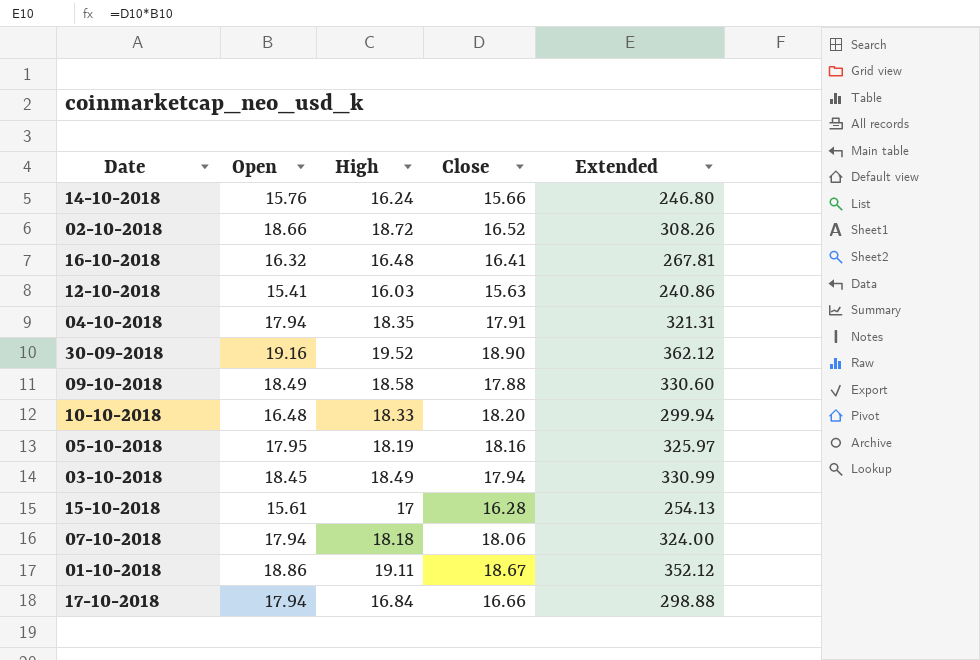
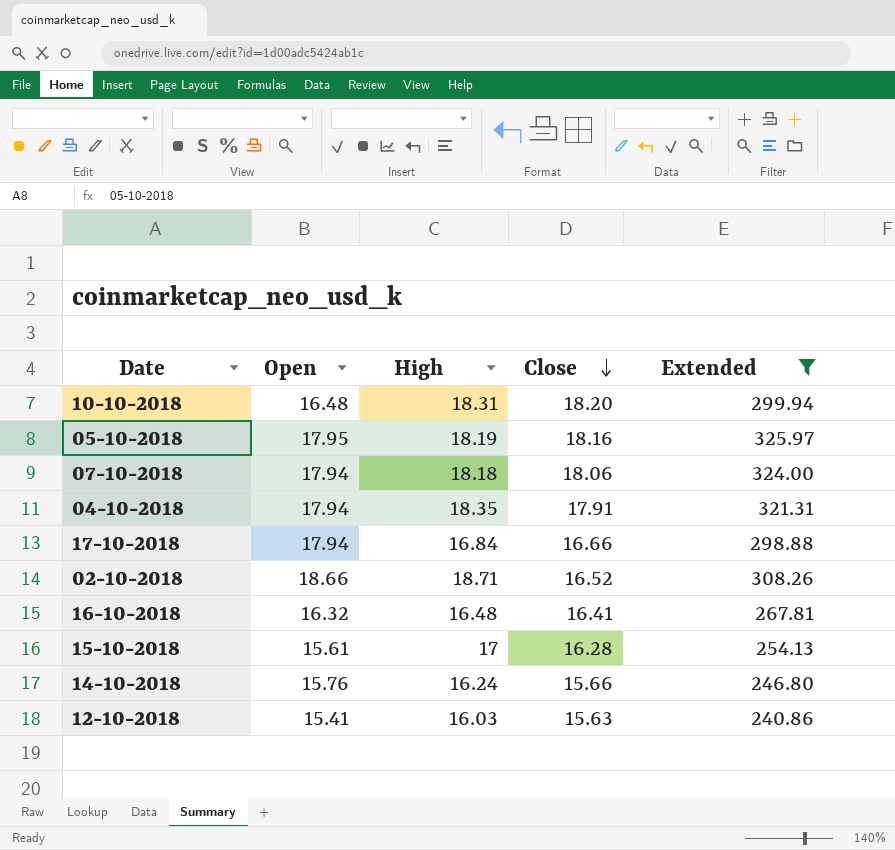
filter: none -> Extended <= 325.97
row order: none -> Close descending
10-10-2018 | High: 18.33 -> 18.31
02-10-2018 | High: 18.72 -> 18.71

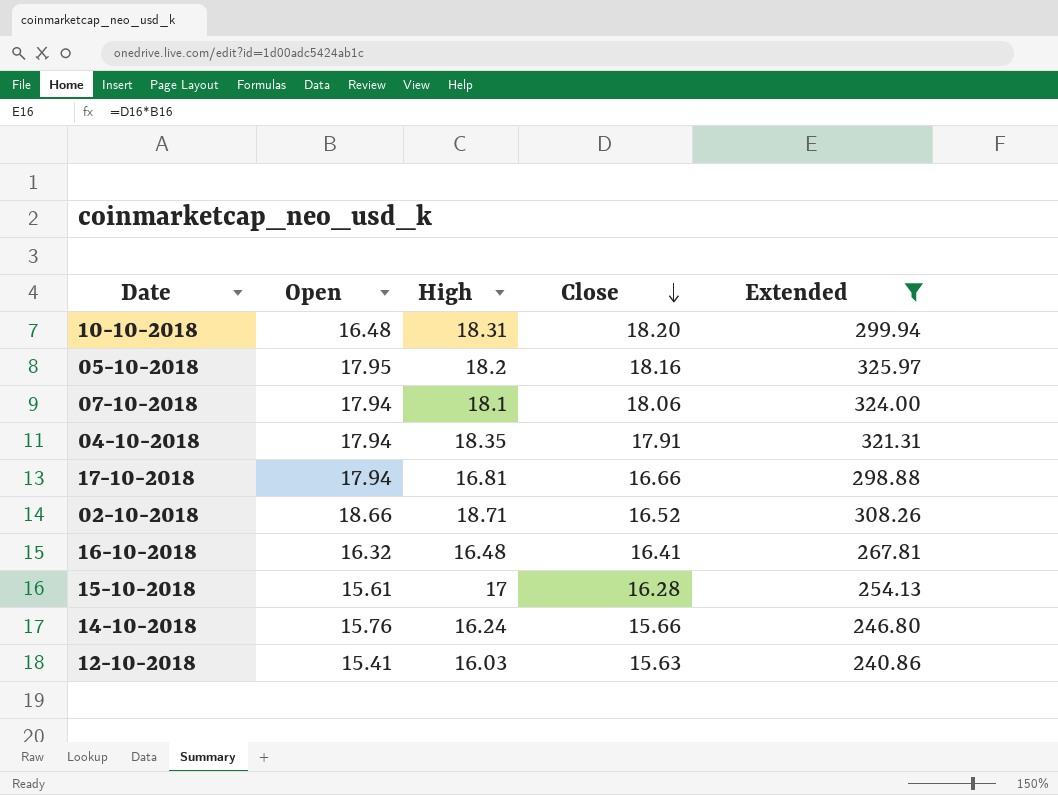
05-10-2018 | High: 18.19 -> 18.2
07-10-2018 | High: 18.18 -> 18.1
17-10-2018 | High: 16.84 -> 16.81

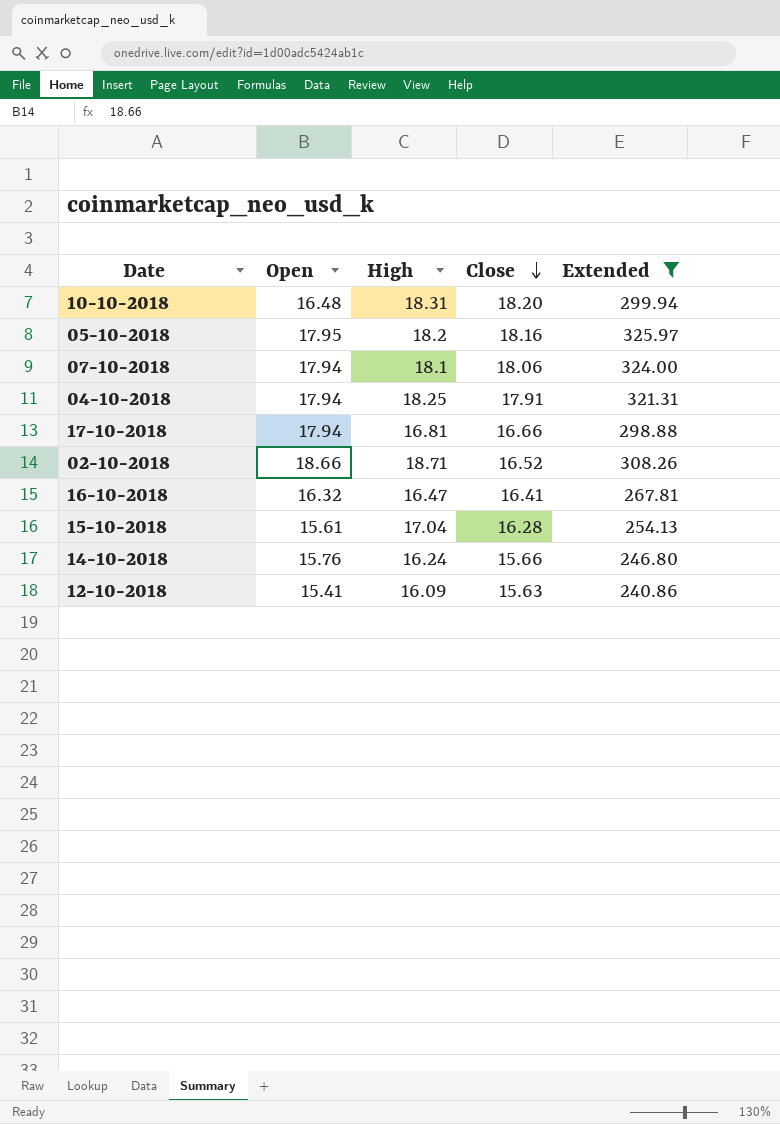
04-10-2018 | High: 18.35 -> 18.25
16-10-2018 | High: 16.48 -> 16.47
15-10-2018 | High: 17 -> 17.04
12-10-2018 | High: 16.03 -> 16.09

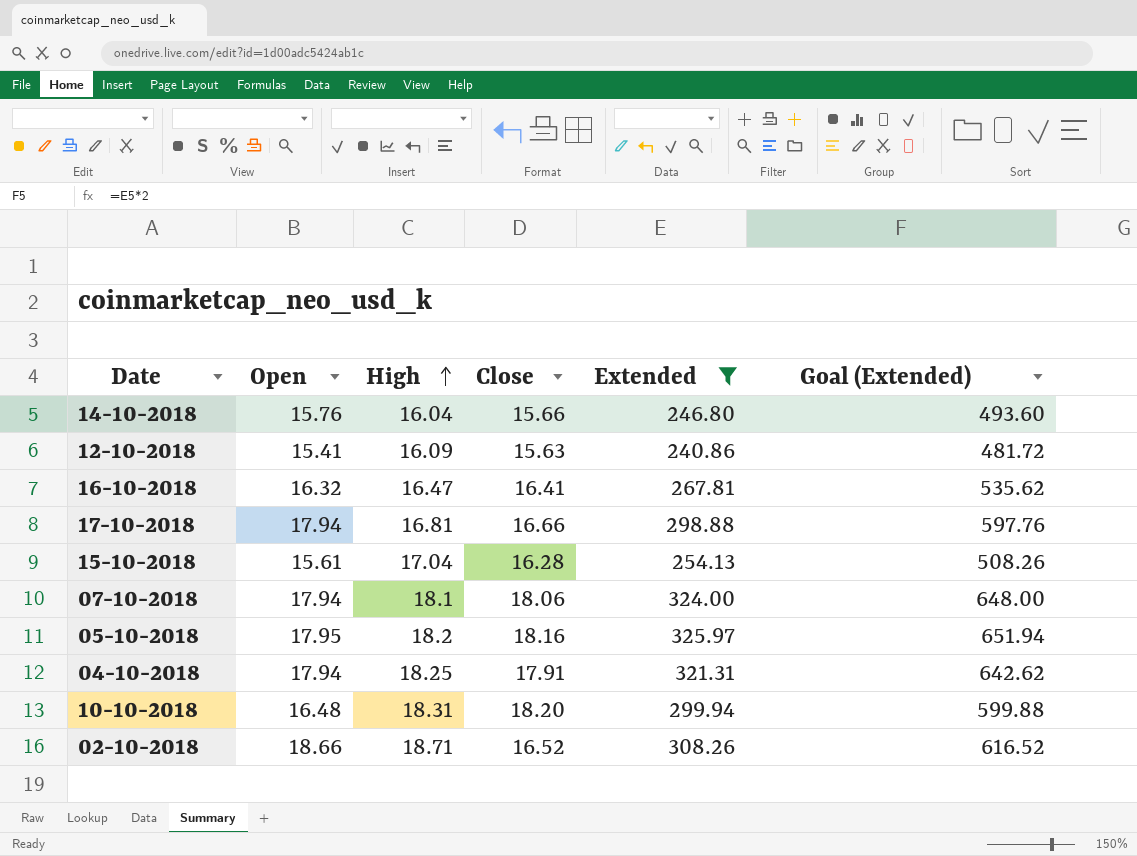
row order: Close descending -> High ascending
column Goal (Extended) | formula: none -> [Extended] * 2
14-10-2018 | High: 16.24 -> 16.04

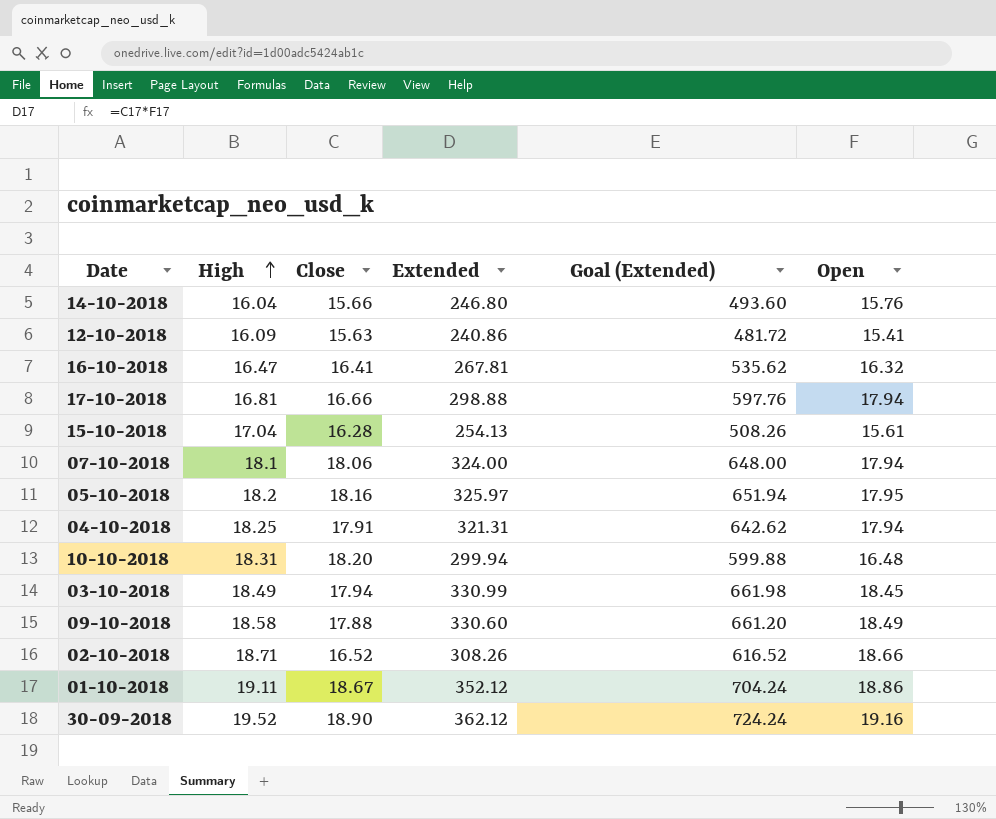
filter: Extended <= 325.97 -> none
column Open | position: 2 -> 6

